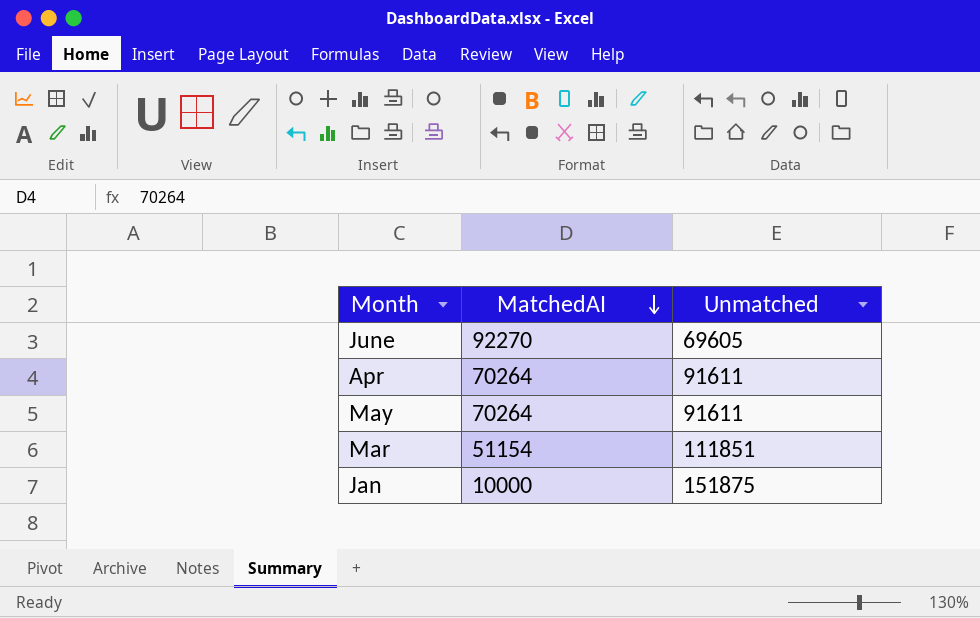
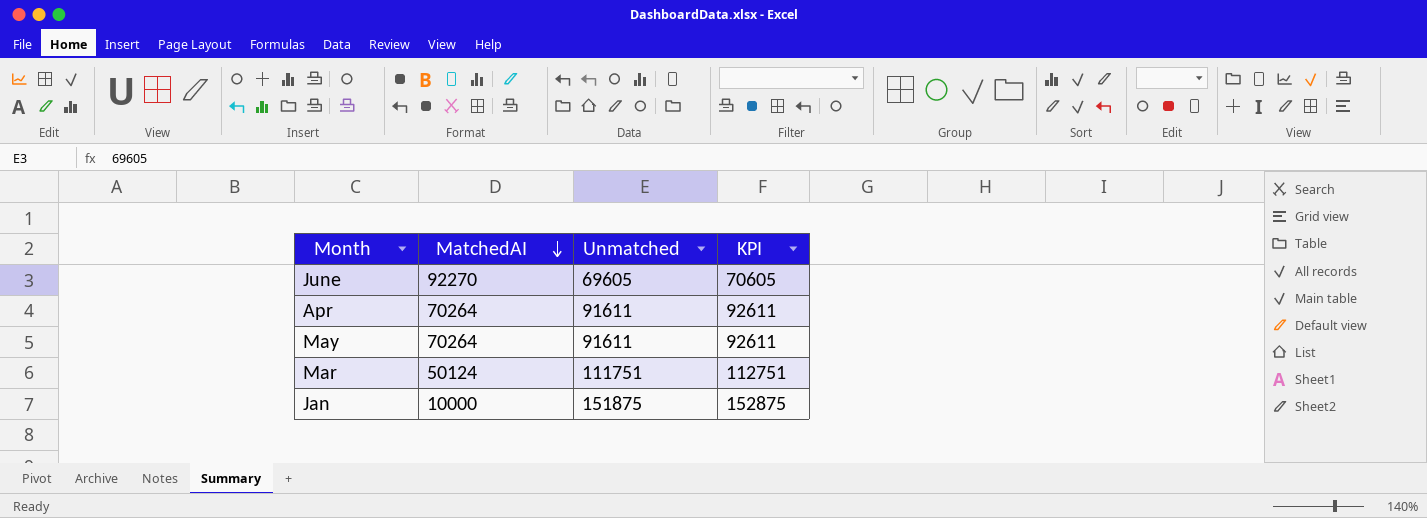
column KPI | formula: none -> [Unmatched] + 1000
Mar | MatchedAI: 51154 -> 50124
Mar | Unmatched: 111851 -> 111751

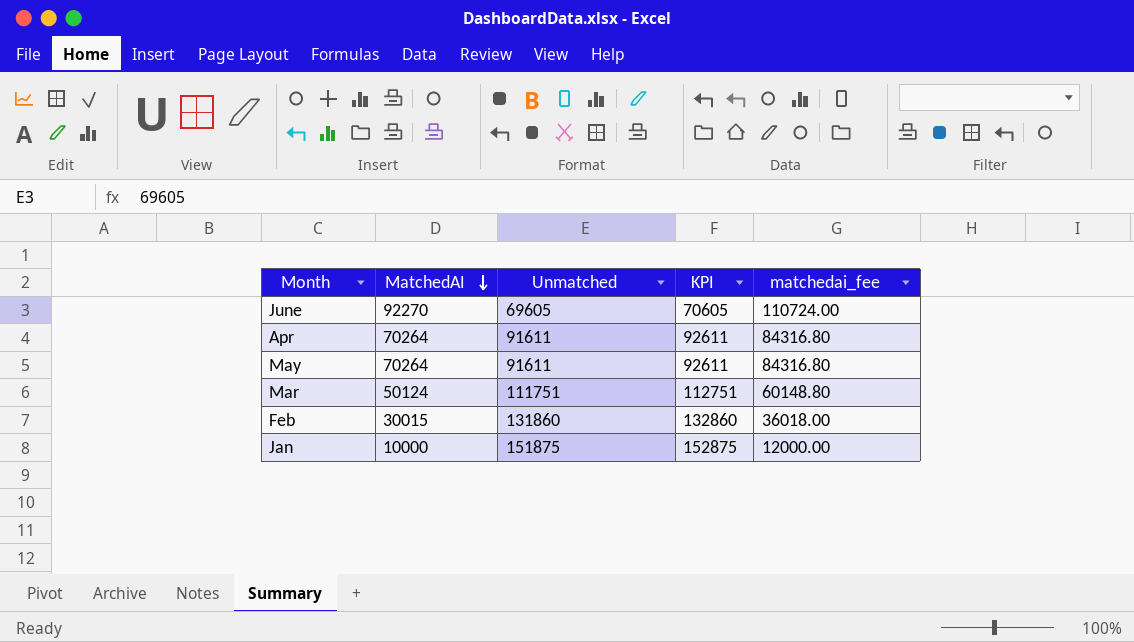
column matchedai_fee | formula: none -> [MatchedAI] * 1.2
row Feb: none -> 30015 | 131860 | 132860 | 36018.00

